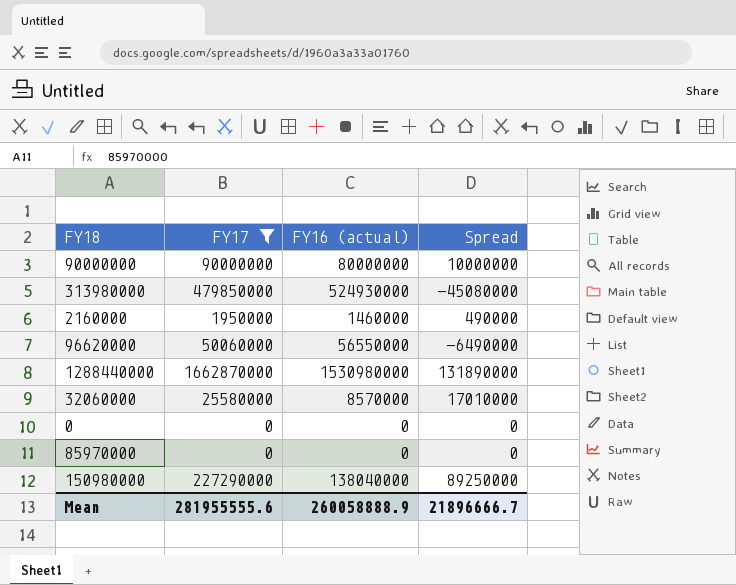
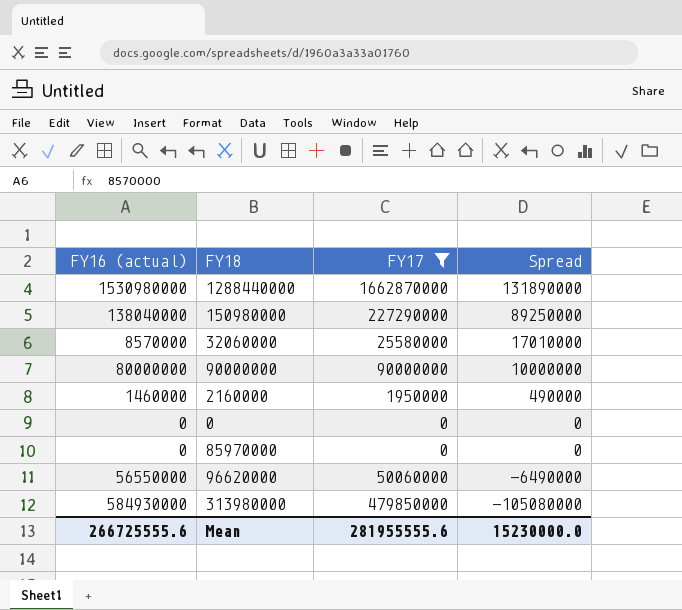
row order: none -> Spread descending
column FY16 (actual) | position: 3 -> 1
313980000 | FY16 (actual): 524930000 -> 584930000
313980000 | Spread: -45080000 -> -105080000
Mean | FY16 (actual): 260058888.9 -> 266725555.6
Mean | Spread: 21896666.7 -> 15230000.0

